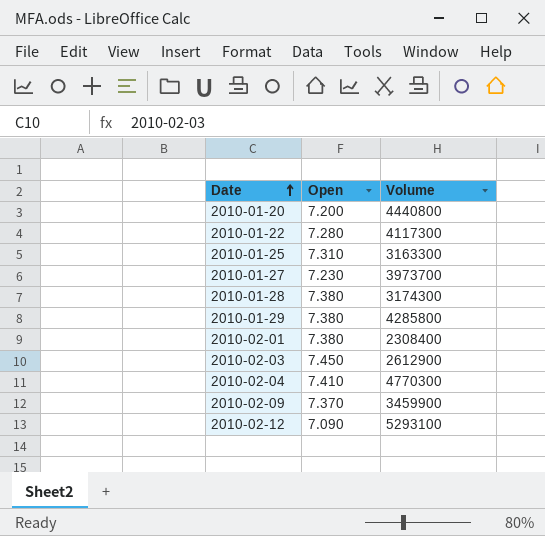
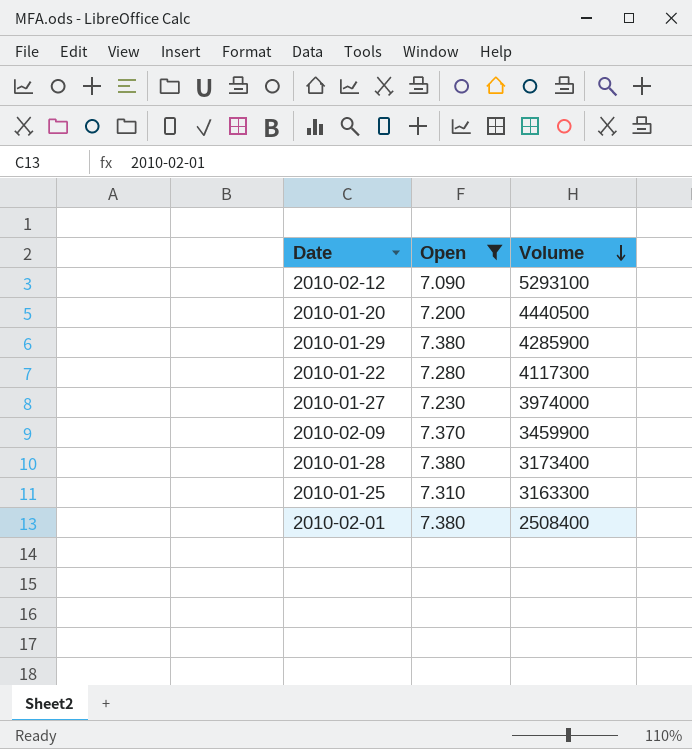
filter: none -> Open <= 7.380
row order: Date ascending -> Volume descending
2010-01-20 | Volume: 4440800 -> 4440500
2010-01-29 | Volume: 4285800 -> 4285900
2010-01-27 | Volume: 3973700 -> 3974000
2010-01-28 | Volume: 3174300 -> 3173400
2010-02-01 | Volume: 2308400 -> 2508400

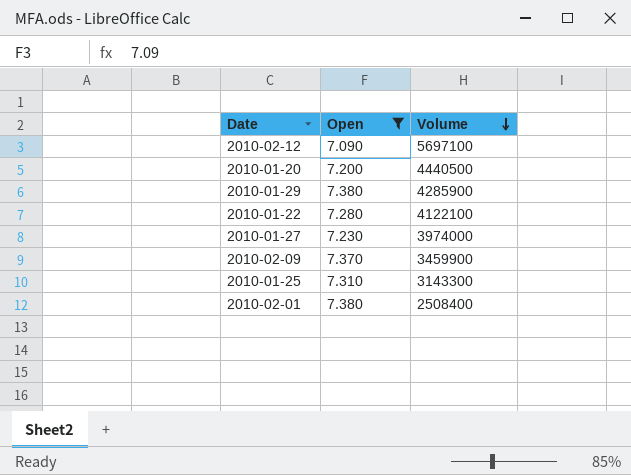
row 2010-01-28: 7.380 | 3173400 -> none
2010-02-12 | Volume: 5293100 -> 5697100
2010-01-22 | Volume: 4117300 -> 4122100
2010-01-25 | Volume: 3163300 -> 3143300

